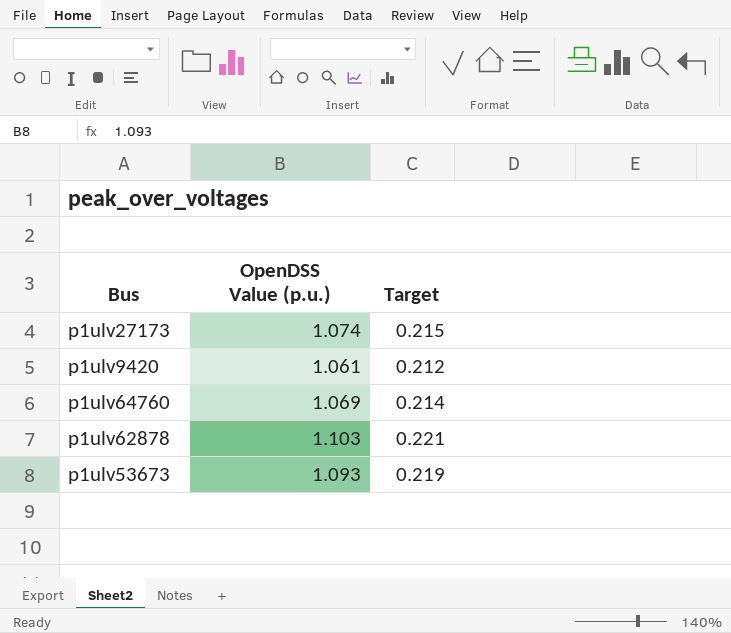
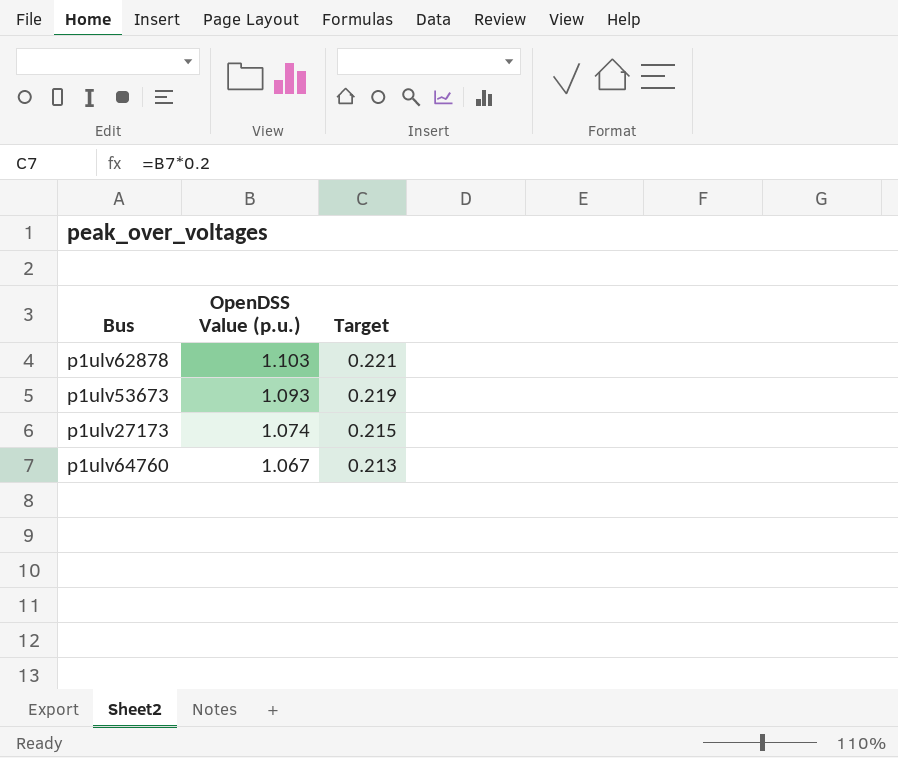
row order: none -> OpenDSS Value (p.u.) descending
row p1ulv9420: 1.061 | 0.212 -> none
p1ulv64760 | OpenDSS Value (p.u.): 1.069 -> 1.067
p1ulv64760 | Target: 0.214 -> 0.213

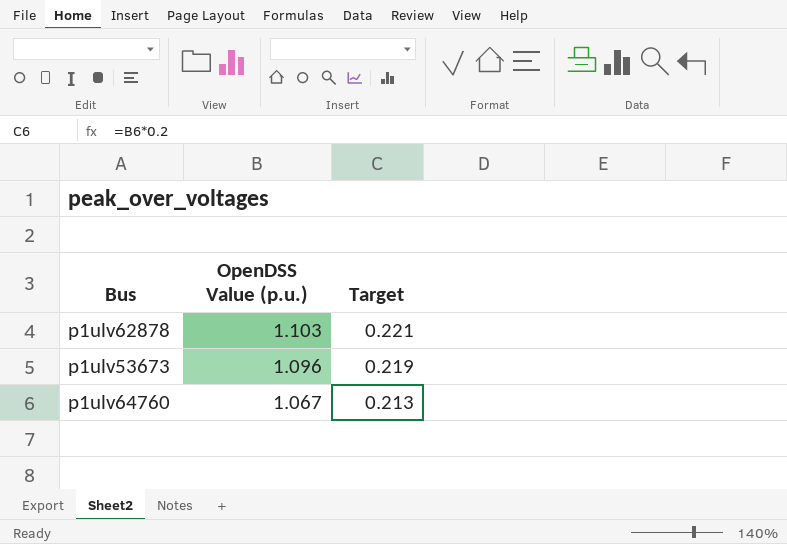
row p1ulv27173: 1.074 | 0.215 -> none
p1ulv53673 | OpenDSS Value (p.u.): 1.093 -> 1.096

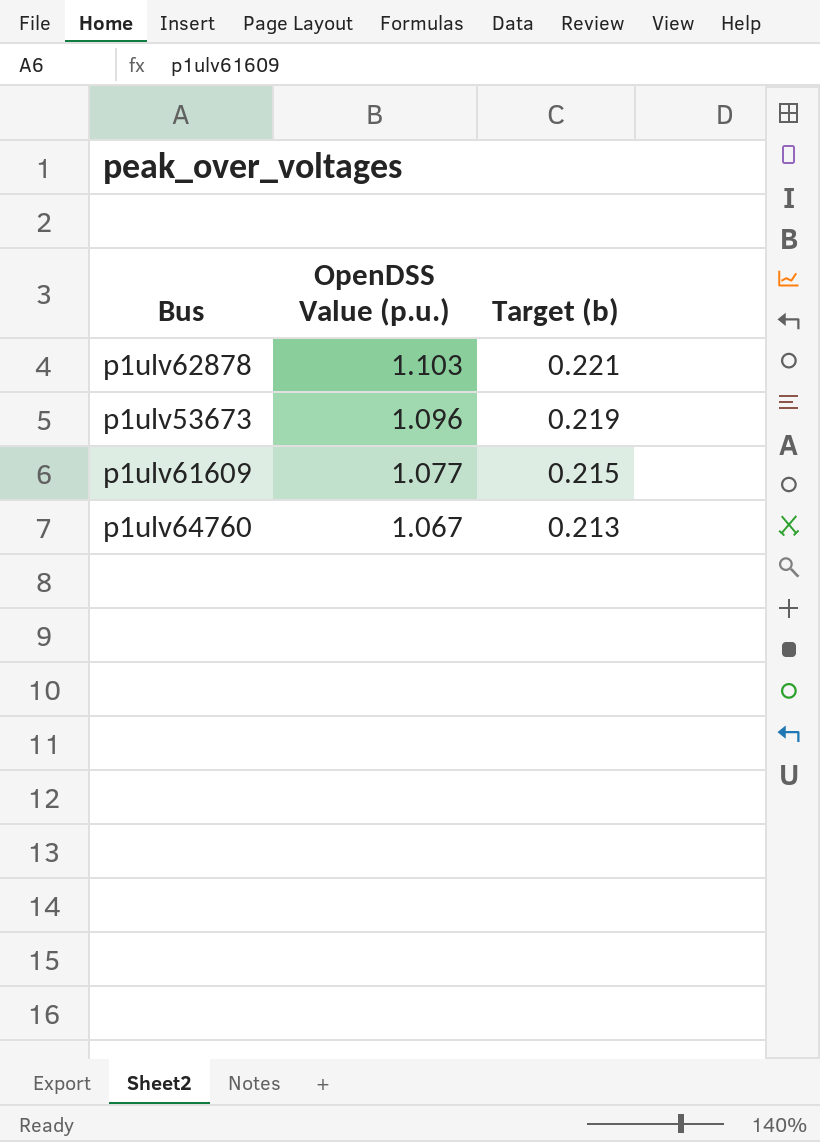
column name: Target -> Target (b)
row p1ulv61609: none -> 1.077 | 0.215

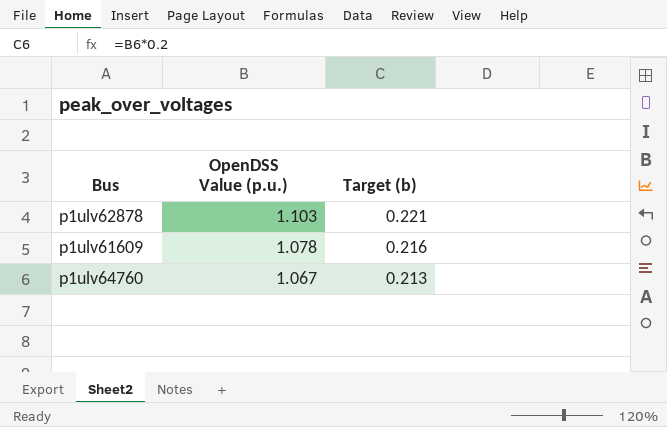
row p1ulv53673: 1.096 | 0.219 -> none
p1ulv61609 | OpenDSS Value (p.u.): 1.077 -> 1.078
p1ulv61609 | Target (b): 0.215 -> 0.216

